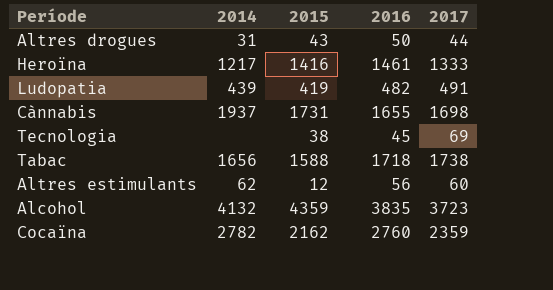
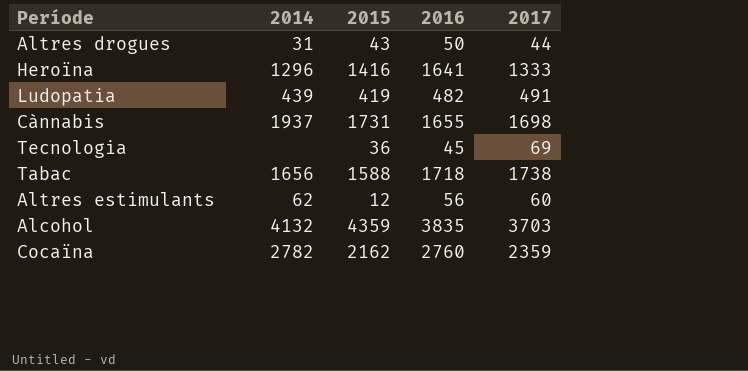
Heroïna | 2014: 1217 -> 1296
Heroïna | 2016: 1461 -> 1641
Tecnologia | 2015: 38 -> 36
Alcohol | 2017: 3723 -> 3703

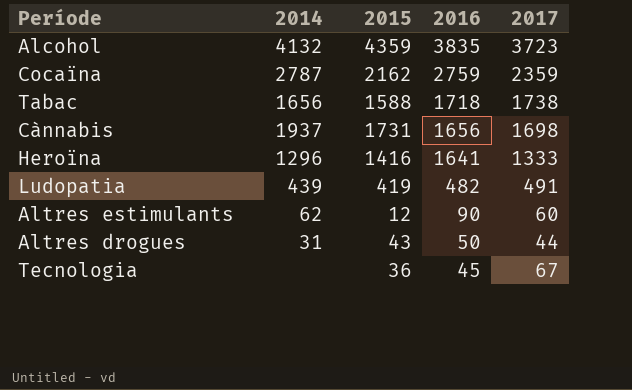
row order: none -> 2016 descending
Alcohol | 2017: 3703 -> 3723
Cocaïna | 2014: 2782 -> 2787
Cocaïna | 2016: 2760 -> 2759
Cànnabis | 2016: 1655 -> 1656
Altres estimulants | 2016: 56 -> 90
Tecnologia | 2017: 69 -> 67

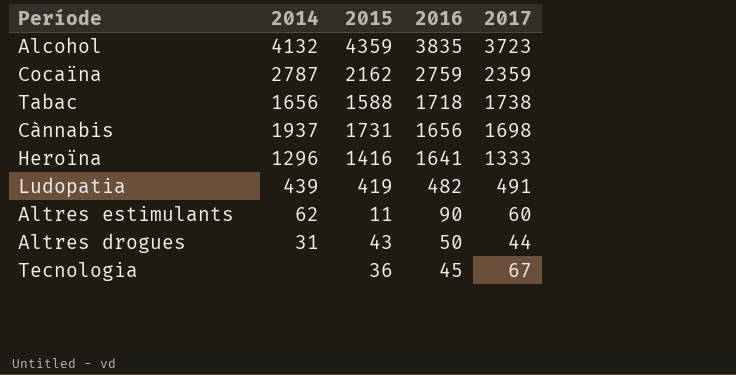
Altres estimulants | 2015: 12 -> 11

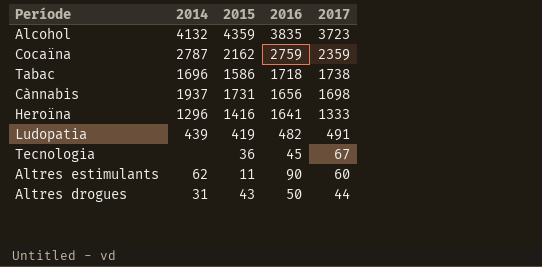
row order: 2016 descending -> 2017 descending
Tabac | 2014: 1656 -> 1696
Tabac | 2015: 1588 -> 1586

